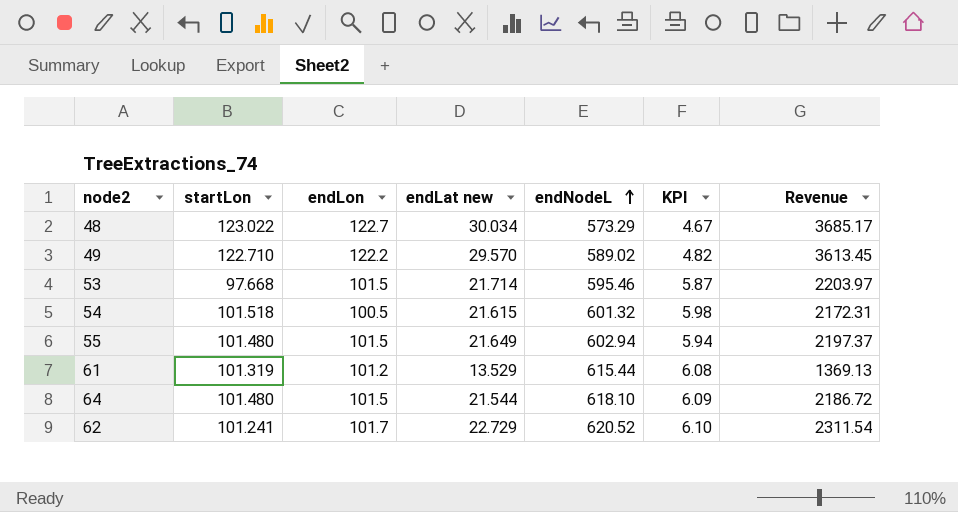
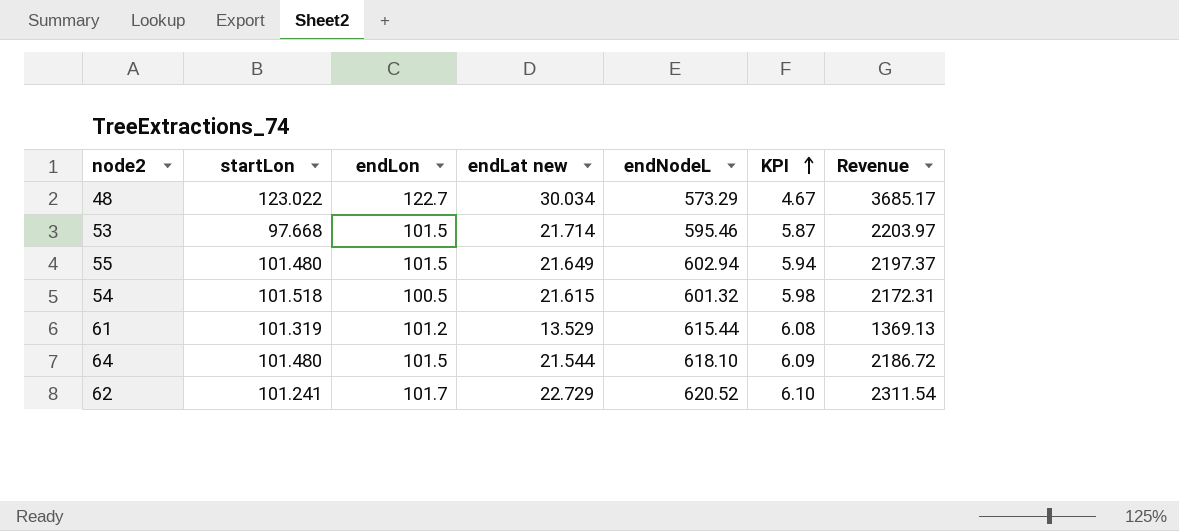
row order: endNodeL ascending -> KPI ascending
row 49: 122.710 | 122.2 | 29.570 | 589.02 | 4.82 | 3613.45 -> none

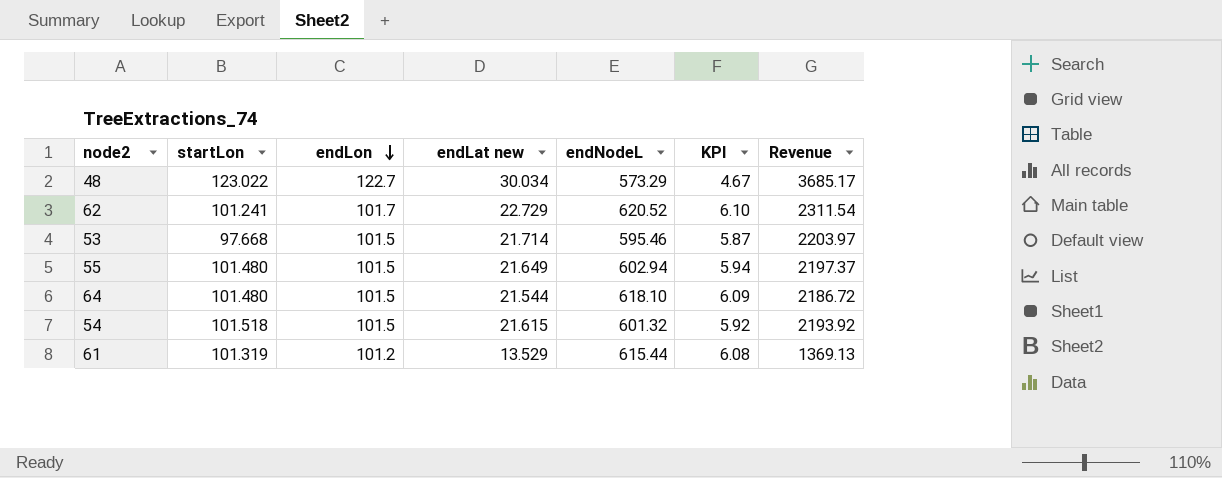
row order: KPI ascending -> endLon descending
54 | endLon: 100.5 -> 101.5
54 | KPI: 5.98 -> 5.92
54 | Revenue: 2172.31 -> 2193.92

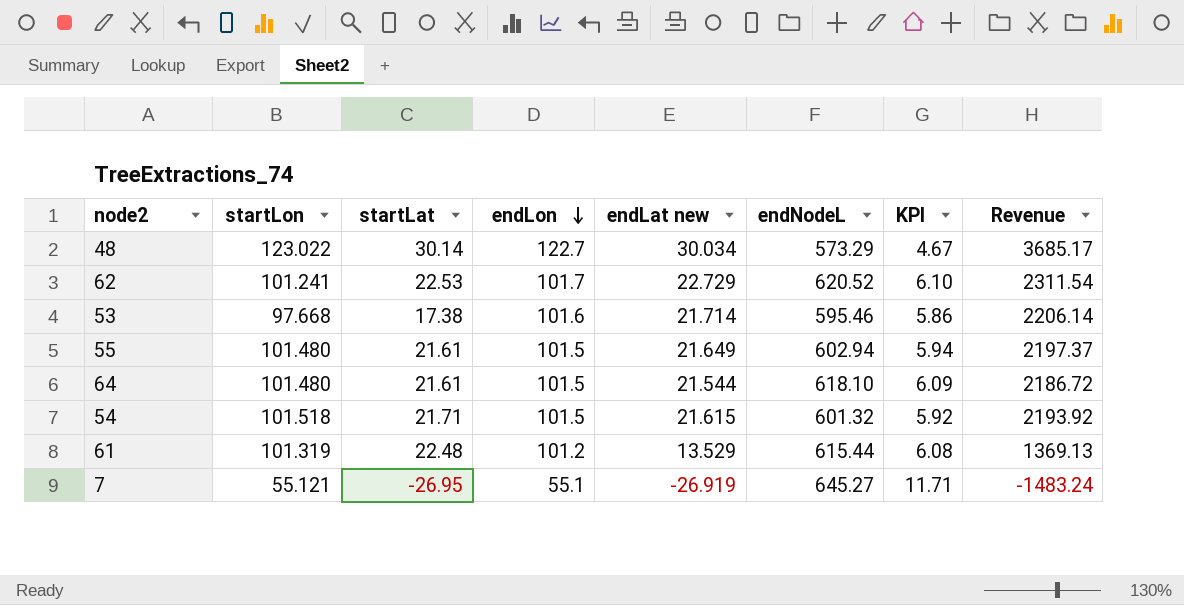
column startLat | position: none -> 3
53 | endLon: 101.5 -> 101.6
53 | KPI: 5.87 -> 5.86
53 | Revenue: 2203.97 -> 2206.14
row 7: none -> 55.121 | -26.95 | 55.1 | -26.919 | 645.27 | 11.71 | -1483.24

